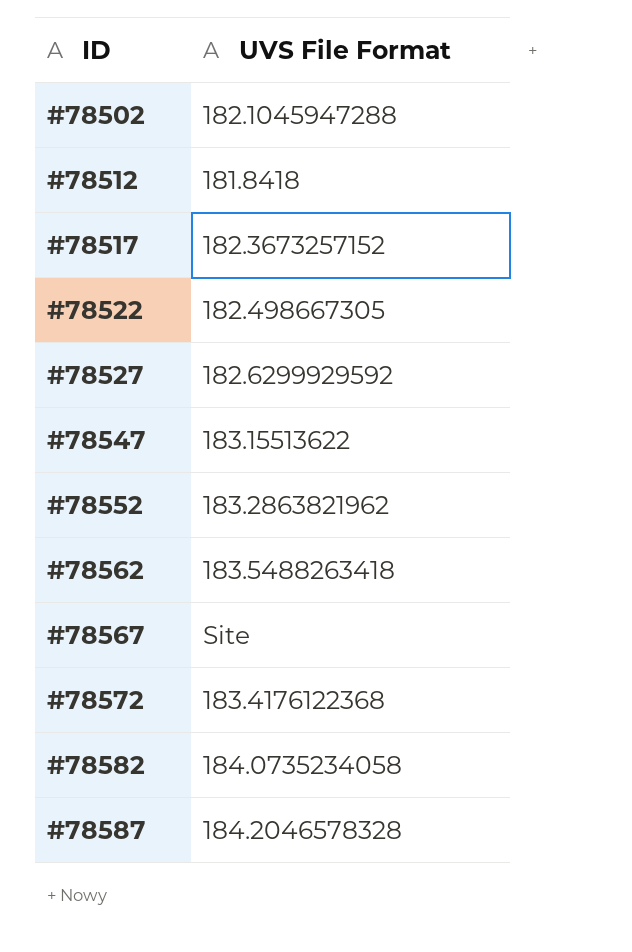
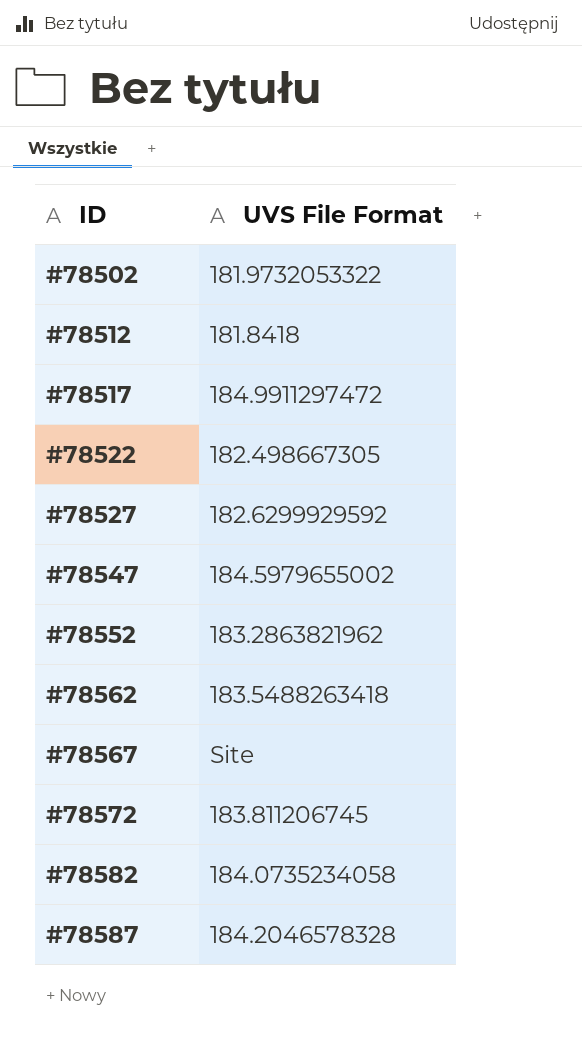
#78502 | UVS File Format: 182.1045947288 -> 181.9732053322
#78517 | UVS File Format: 182.3673257152 -> 184.9911297472
#78547 | UVS File Format: 183.15513622 -> 184.5979655002
#78572 | UVS File Format: 183.4176122368 -> 183.811206745

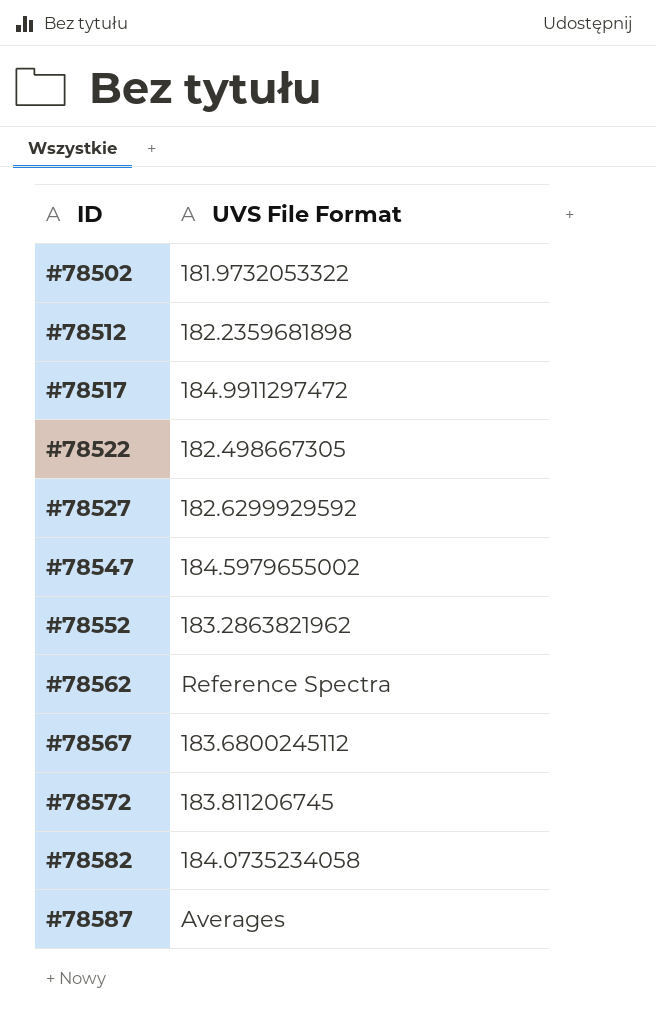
#78512 | UVS File Format: 181.8418 -> 182.2359681898
#78562 | UVS File Format: 183.5488263418 -> Reference Spectra
#78567 | UVS File Format: Site -> 183.6800245112
#78587 | UVS File Format: 184.2046578328 -> Averages

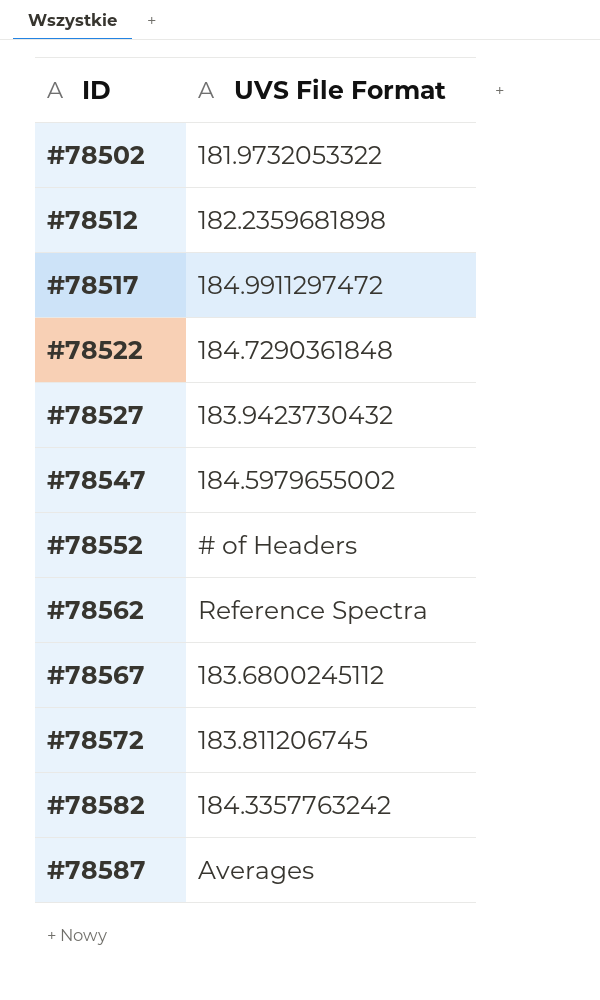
#78522 | UVS File Format: 182.498667305 -> 184.7290361848
#78527 | UVS File Format: 182.6299929592 -> 183.9423730432
#78552 | UVS File Format: 183.2863821962 -> # of Headers
#78582 | UVS File Format: 184.0735234058 -> 184.3357763242

